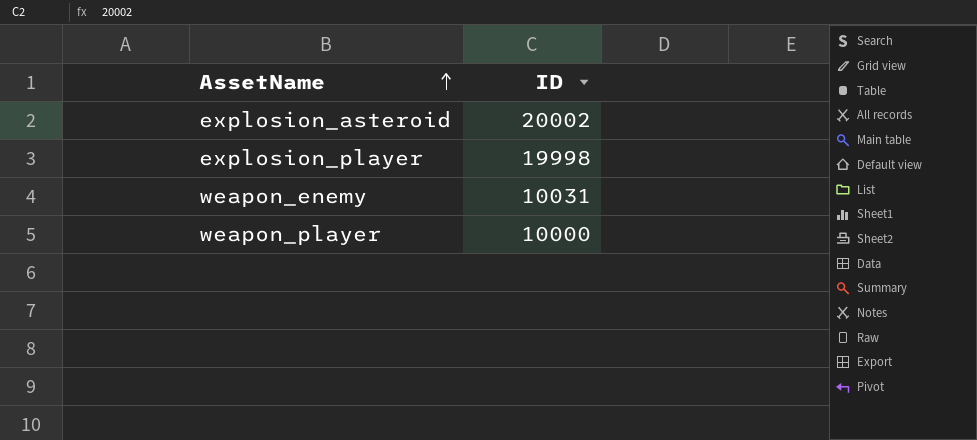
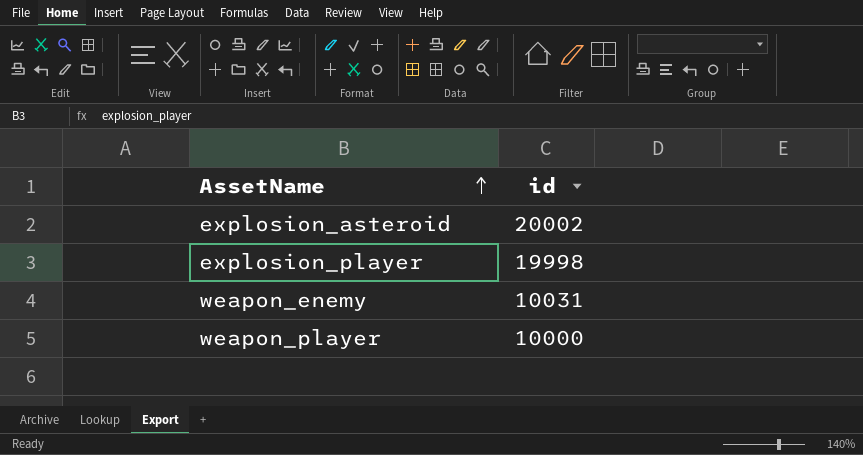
column name: ID -> id

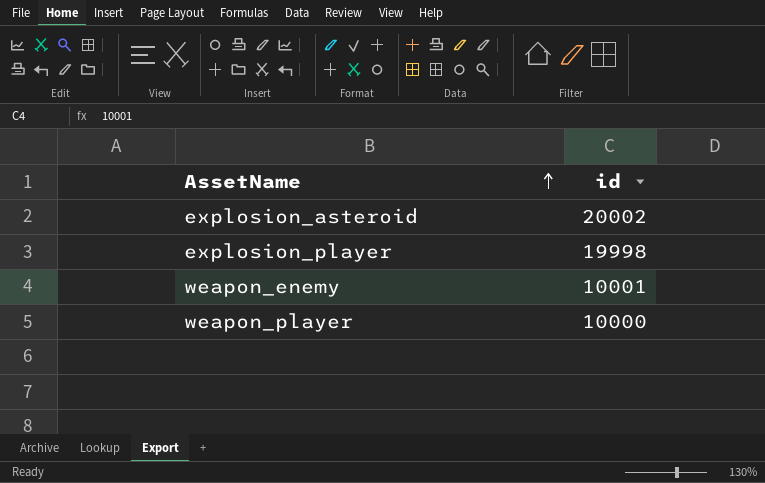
weapon_enemy | id: 10031 -> 10001

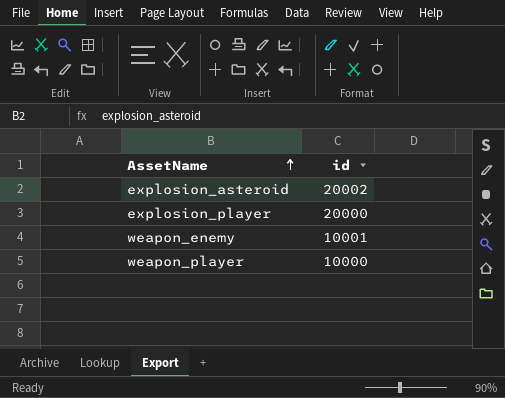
explosion_player | id: 19998 -> 20000

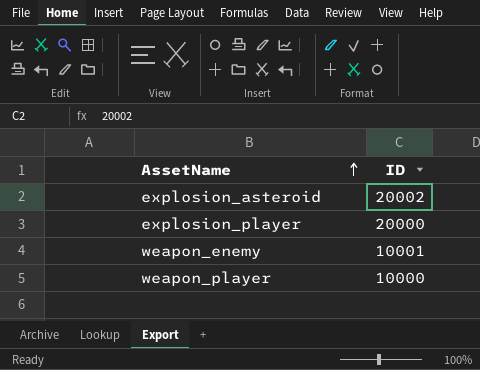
column name: id -> ID

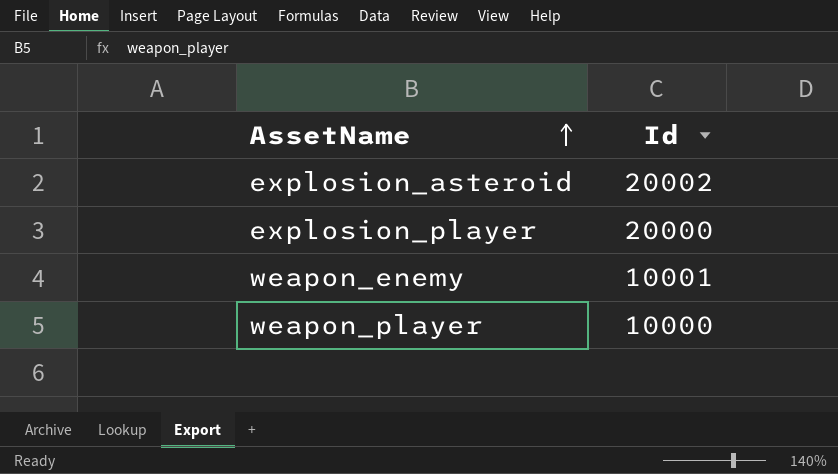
column name: ID -> Id

